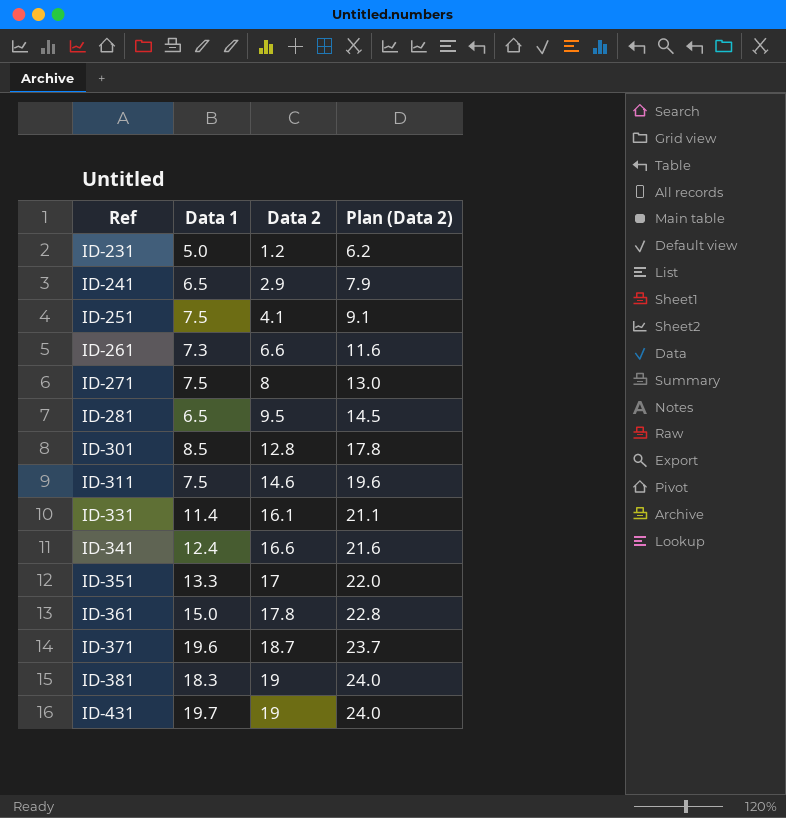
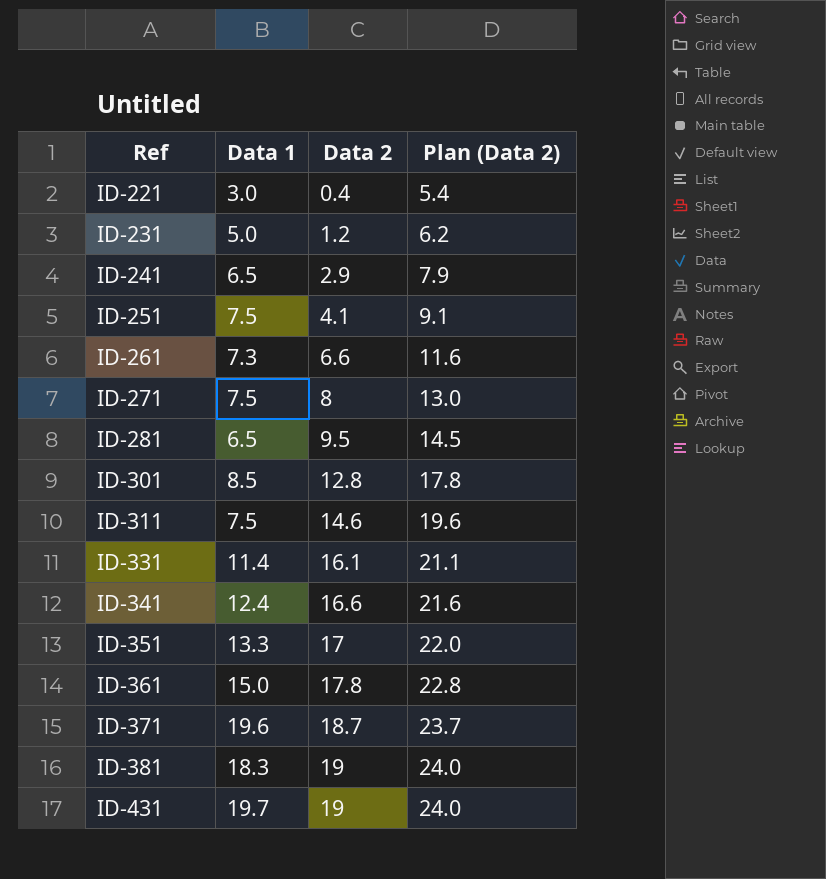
row ID-221: none -> 3.0 | 0.4 | 5.4

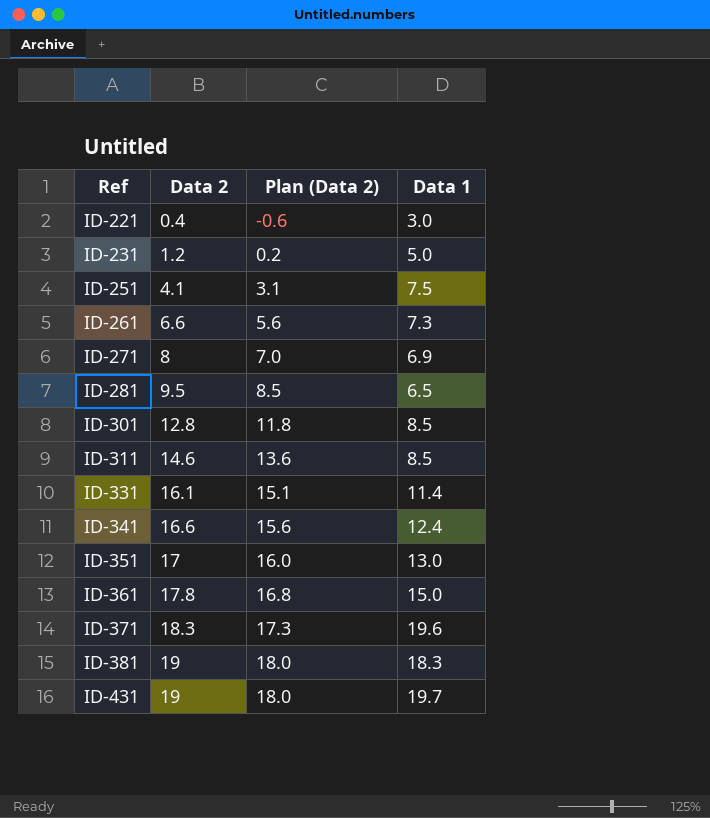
column Plan (Data 2) | formula: [Data 2] + 5 -> [Data 2] - 1
column Data 1 | position: 2 -> 4
row ID-241: 6.5 | 2.9 | 7.9 -> none
ID-271 | Data 1: 7.5 -> 6.9
ID-311 | Data 1: 7.5 -> 8.5
ID-351 | Data 1: 13.3 -> 13.0
ID-371 | Data 2: 18.7 -> 18.3

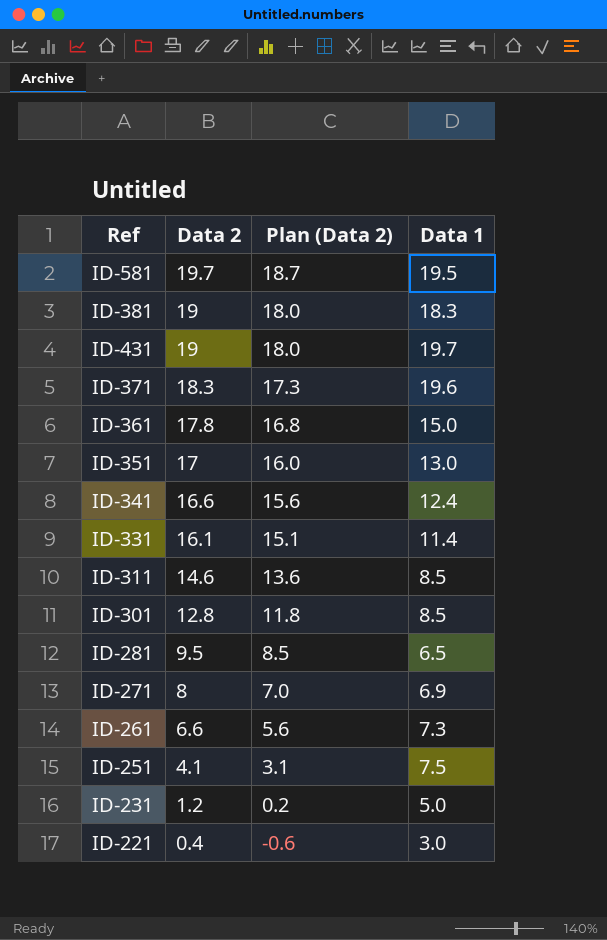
row order: Ref ascending -> Data 2 descending
row ID-581: none -> 19.7 | 18.7 | 19.5

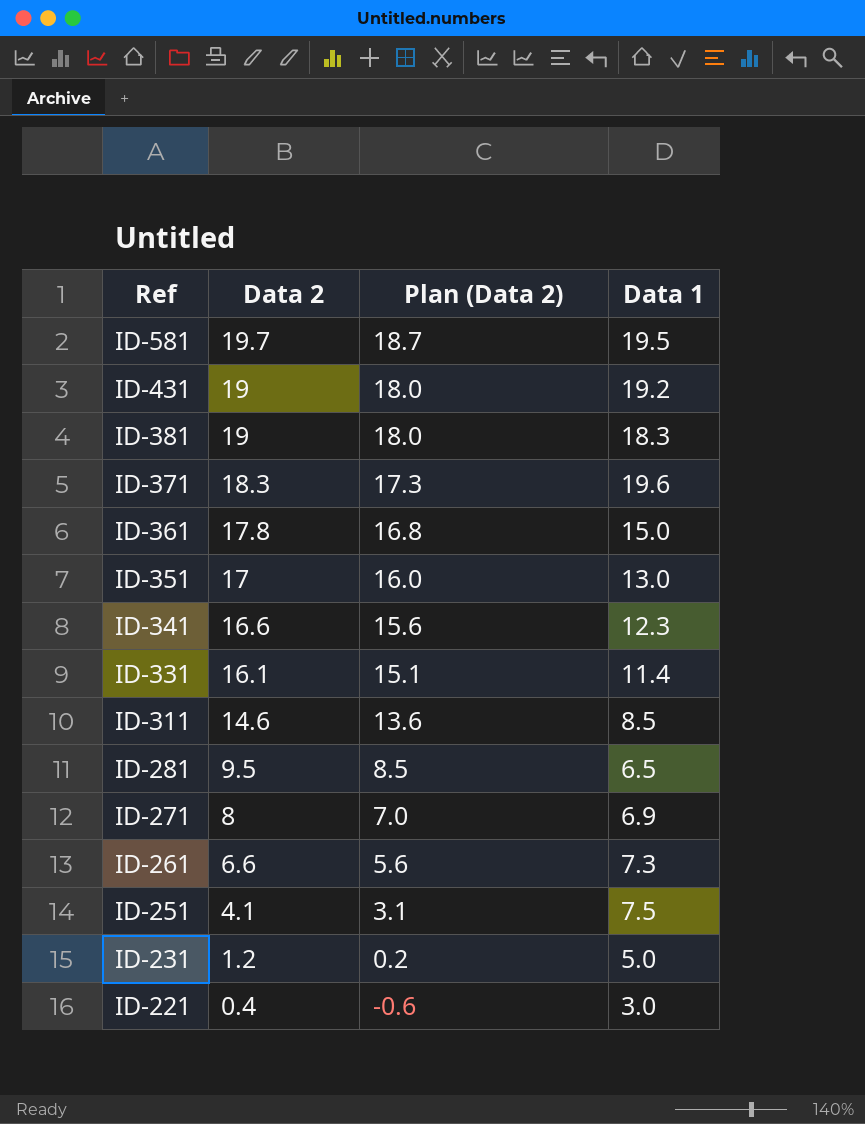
row order: Data 2 descending -> Ref descending
row ID-301: 12.8 | 11.8 | 8.5 -> none
ID-431 | Data 1: 19.7 -> 19.2
ID-341 | Data 1: 12.4 -> 12.3

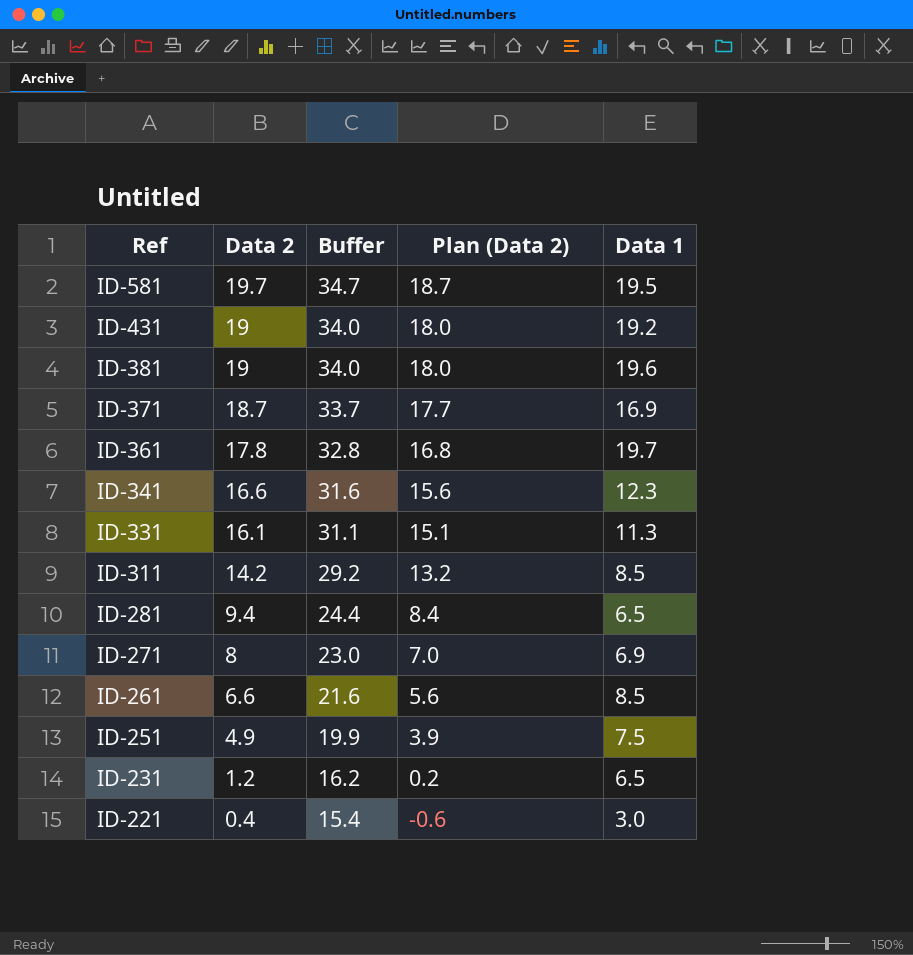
column Buffer | formula: none -> [Data 2] + 15
row ID-351: 17 | 16.0 | 13.0 -> none
ID-381 | Data 1: 18.3 -> 19.6
ID-371 | Data 2: 18.3 -> 18.7
ID-371 | Plan (Data 2): 17.3 -> 17.7
ID-371 | Data 1: 19.6 -> 16.9
ID-361 | Data 1: 15.0 -> 19.7
ID-331 | Data 1: 11.4 -> 11.3
ID-311 | Data 2: 14.6 -> 14.2
ID-311 | Plan (Data 2): 13.6 -> 13.2
ID-281 | Data 2: 9.5 -> 9.4
ID-281 | Plan (Data 2): 8.5 -> 8.4
ID-261 | Data 1: 7.3 -> 8.5
ID-251 | Data 2: 4.1 -> 4.9
ID-251 | Plan (Data 2): 3.1 -> 3.9
ID-231 | Data 1: 5.0 -> 6.5

